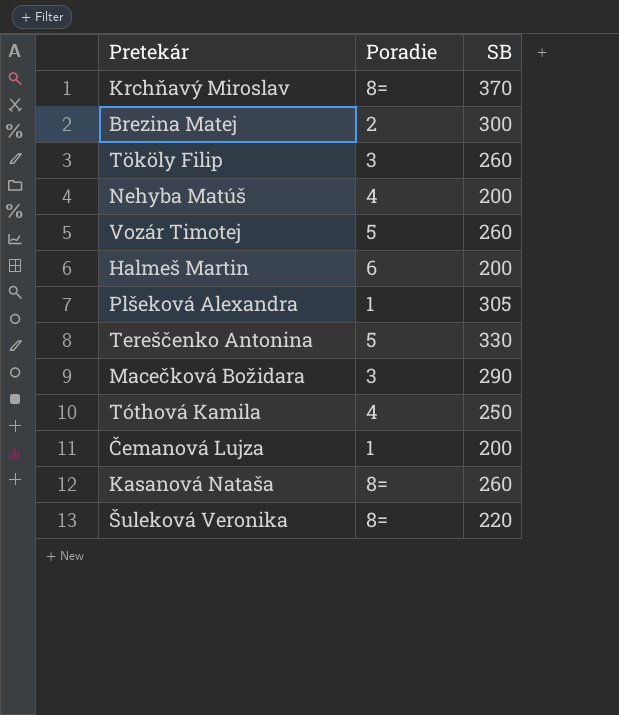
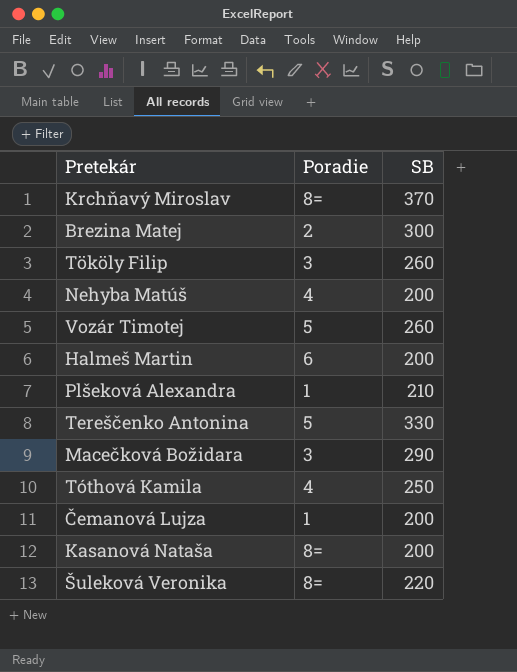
Plšeková Alexandra | SB: 305 -> 210
Kasanová Nataša | SB: 260 -> 200

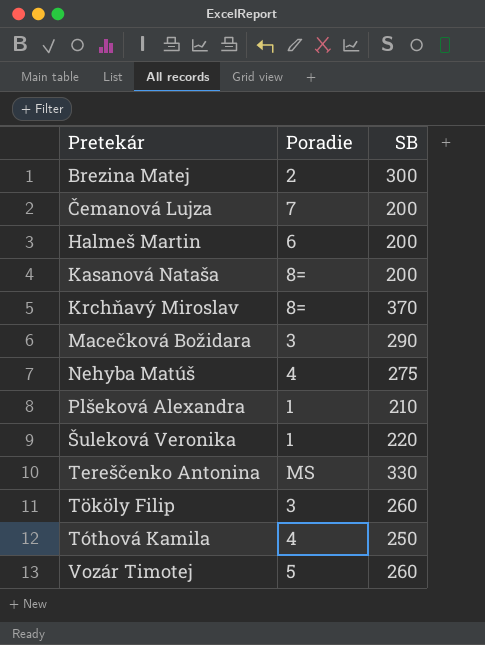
row order: none -> Pretekár ascending
Čemanová Lujza | Poradie: 1 -> 7
Nehyba Matúš | SB: 200 -> 275
Šuleková Veronika | Poradie: 8= -> 1
Tereščenko Antonina | Poradie: 5 -> MS

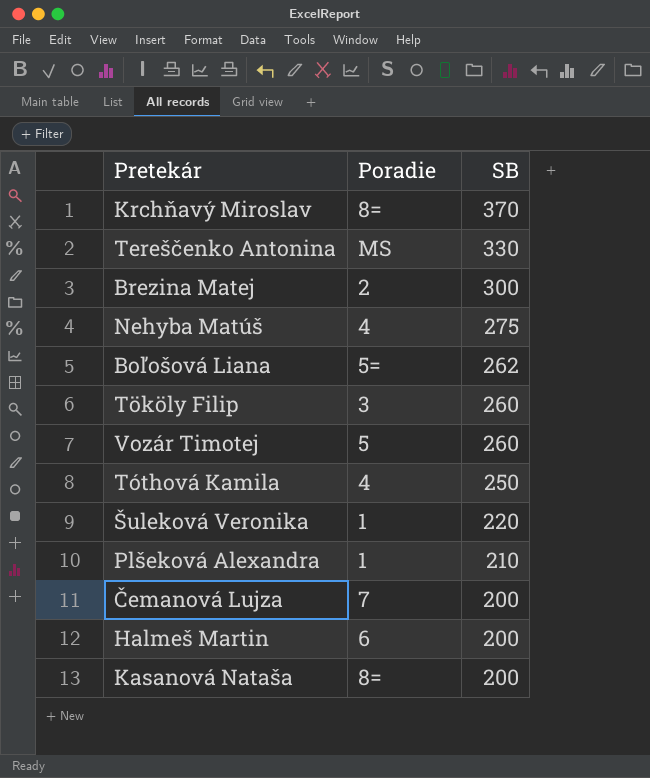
row order: Pretekár ascending -> SB descending
row Macečková Božidara: 3 | 290 -> none
row Boľošová Liana: none -> 5= | 262

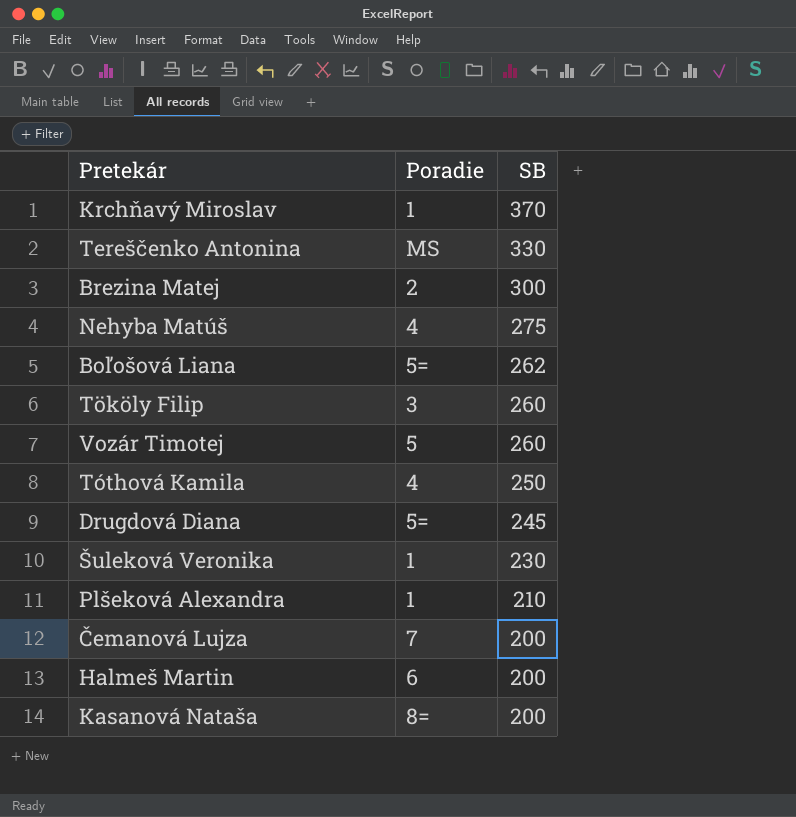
Krchňavý Miroslav | Poradie: 8= -> 1
row Drugdová Diana: none -> 5= | 245
Šuleková Veronika | SB: 220 -> 230

